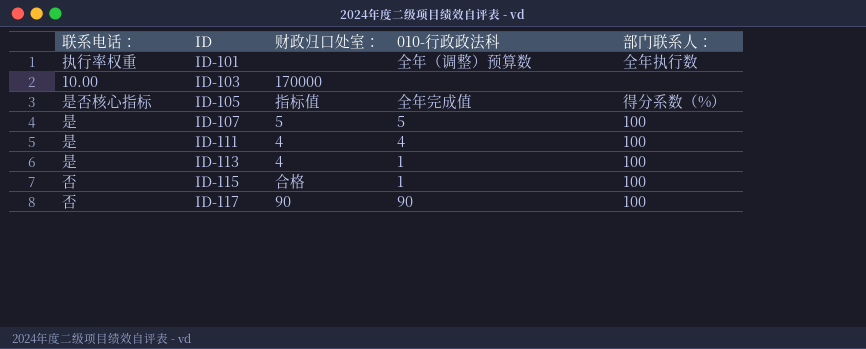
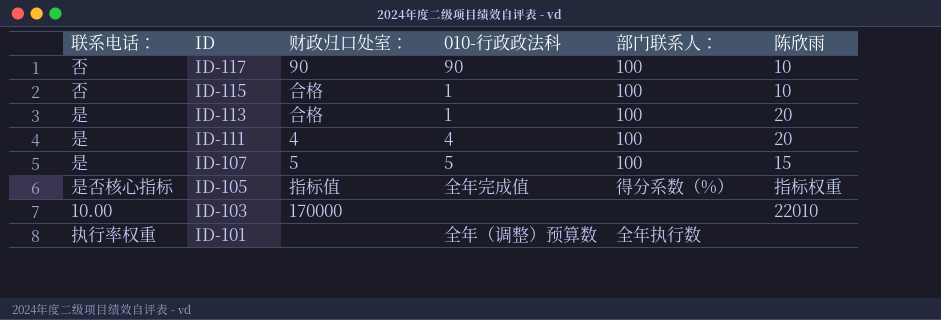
row order: ID ascending -> ID descending
column 陈欣雨 | position: none -> 6
ID-113 | 财政归口处室：: 4 -> 合格

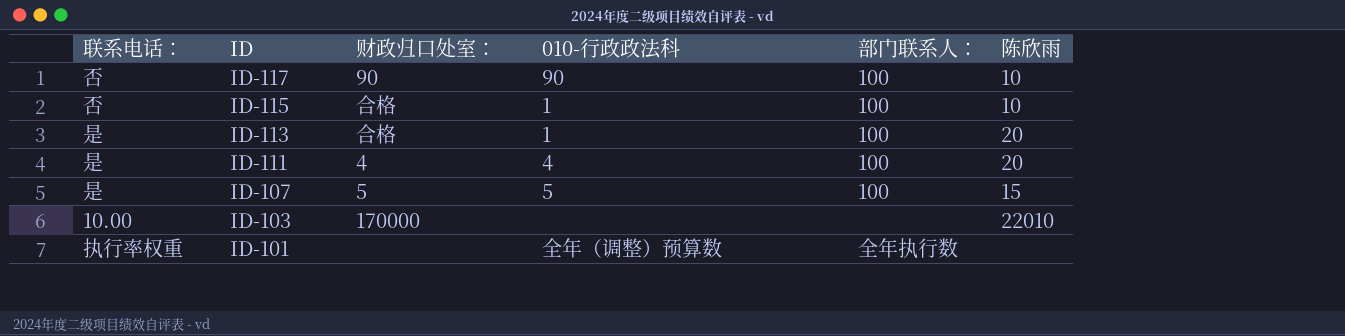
row ID-105: 是否核心指标 | 指标值 | 全年完成值 | 得分系数（%） | 指标权重 -> none

